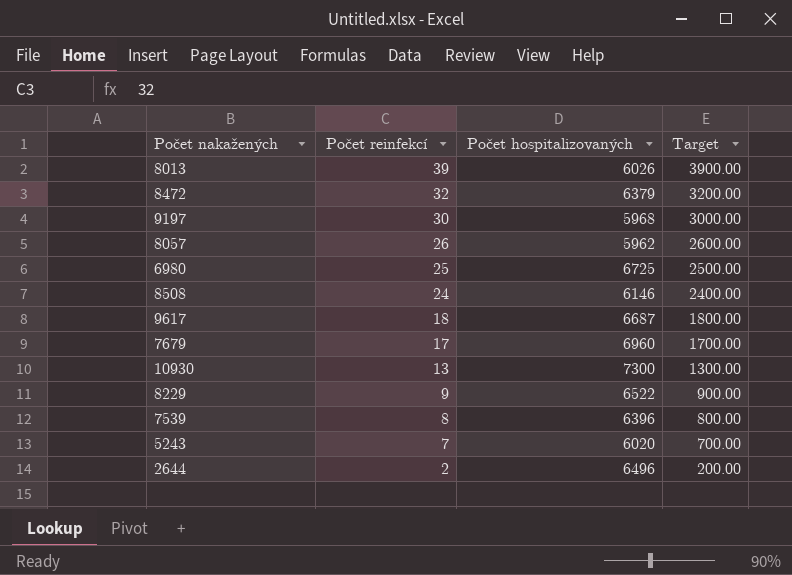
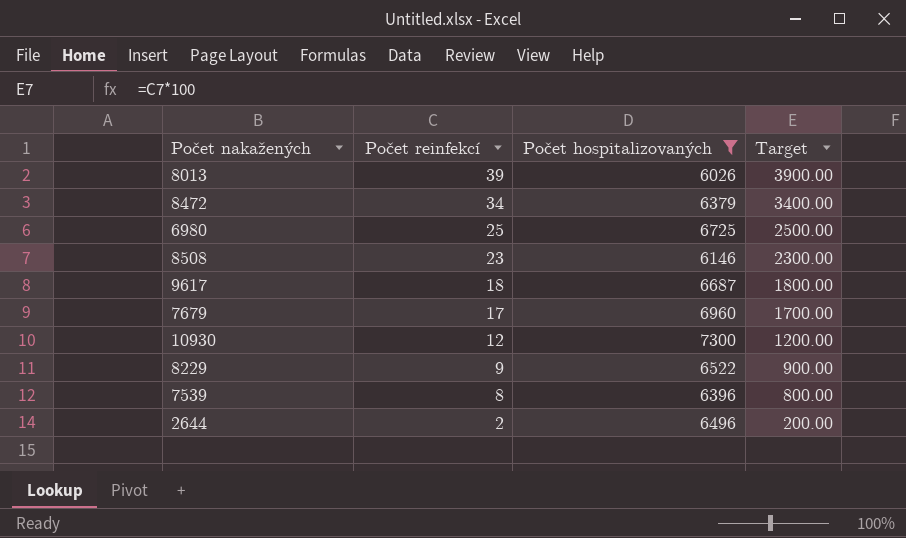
filter: none -> Počet hospitalizovaných >= 6026
8472 | Počet reinfekcí: 32 -> 34
8472 | Target: 3200.00 -> 3400.00
8508 | Počet reinfekcí: 24 -> 23
8508 | Target: 2400.00 -> 2300.00
10930 | Počet reinfekcí: 13 -> 12
10930 | Target: 1300.00 -> 1200.00

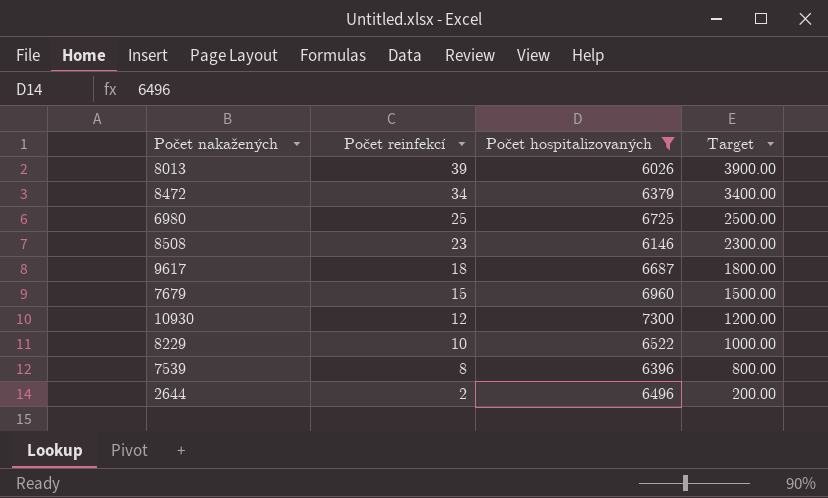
7679 | Počet reinfekcí: 17 -> 15
7679 | Target: 1700.00 -> 1500.00
8229 | Počet reinfekcí: 9 -> 10
8229 | Target: 900.00 -> 1000.00

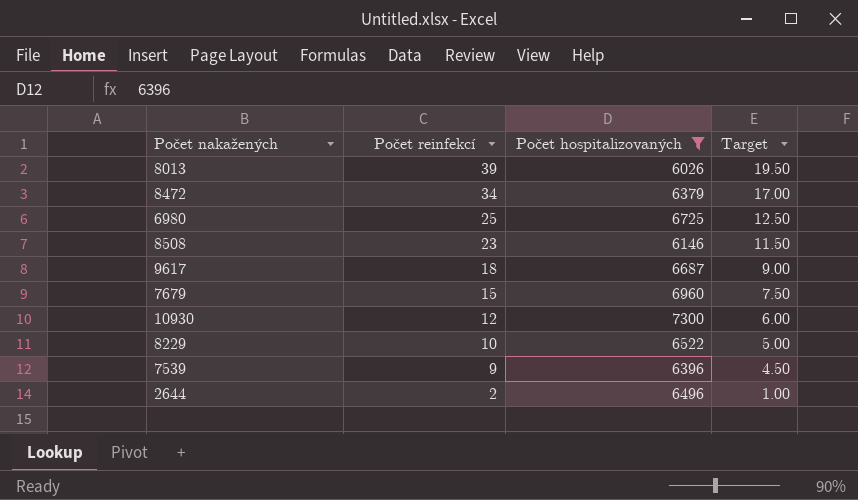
column Target | formula: [Počet reinfekcí] * 100 -> [Počet reinfekcí] * 0.5
7539 | Počet reinfekcí: 8 -> 9

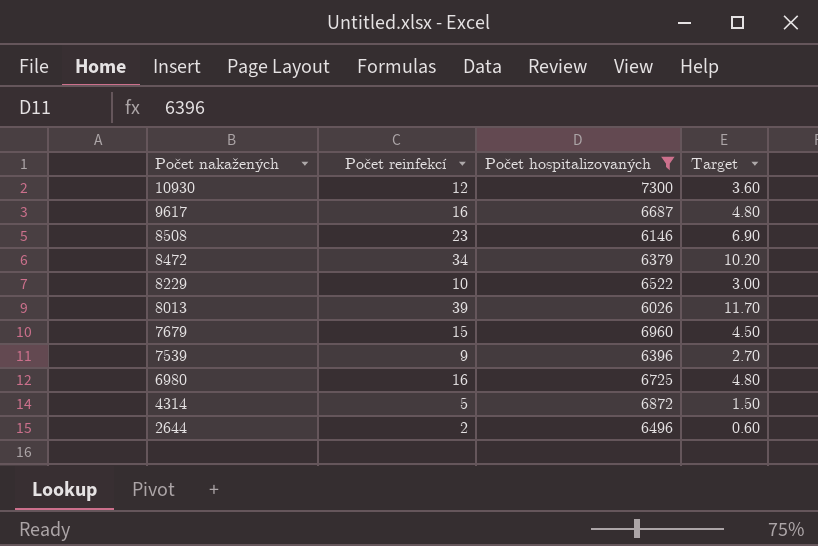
row order: Počet reinfekcí descending -> Počet nakažených descending
column Target | formula: [Počet reinfekcí] * 0.5 -> [Počet reinfekcí] * 0.3
9617 | Počet reinfekcí: 18 -> 16
6980 | Počet reinfekcí: 25 -> 16
row 4314: none -> 5 | 6872 | 1.50

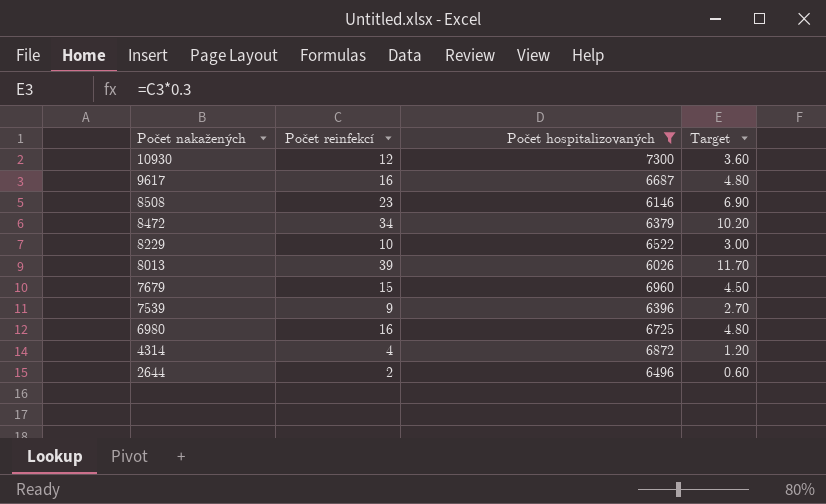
4314 | Počet reinfekcí: 5 -> 4
4314 | Target: 1.50 -> 1.20

